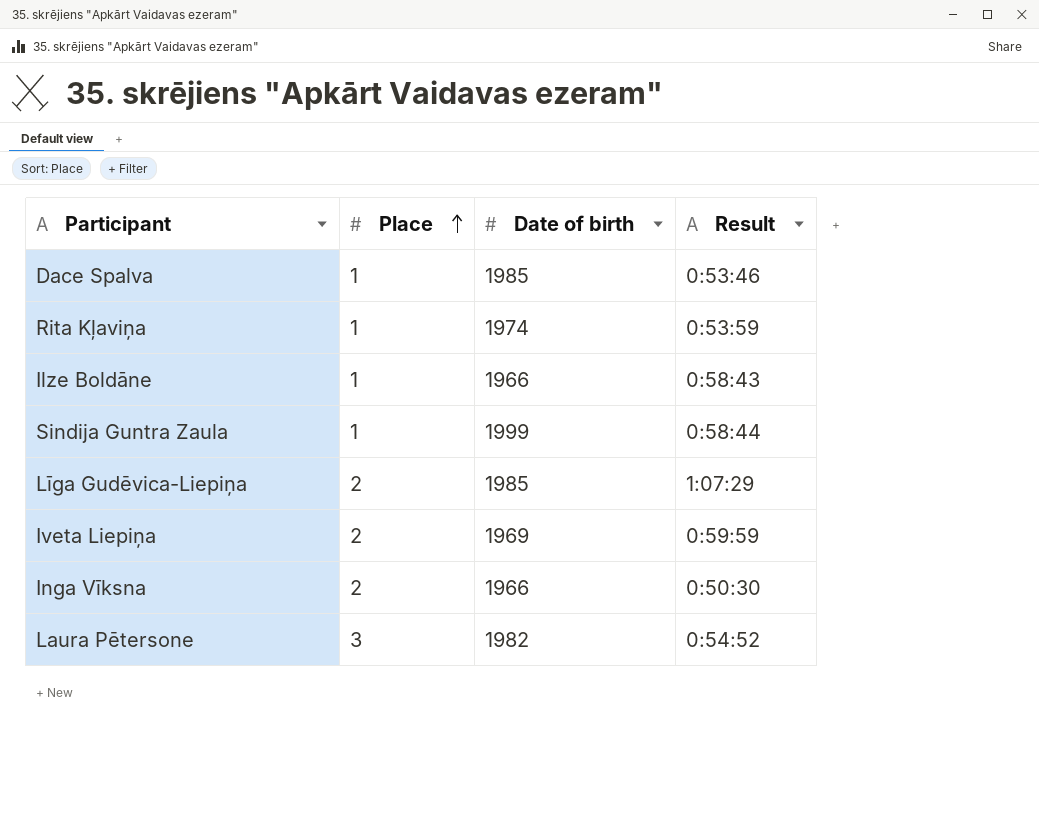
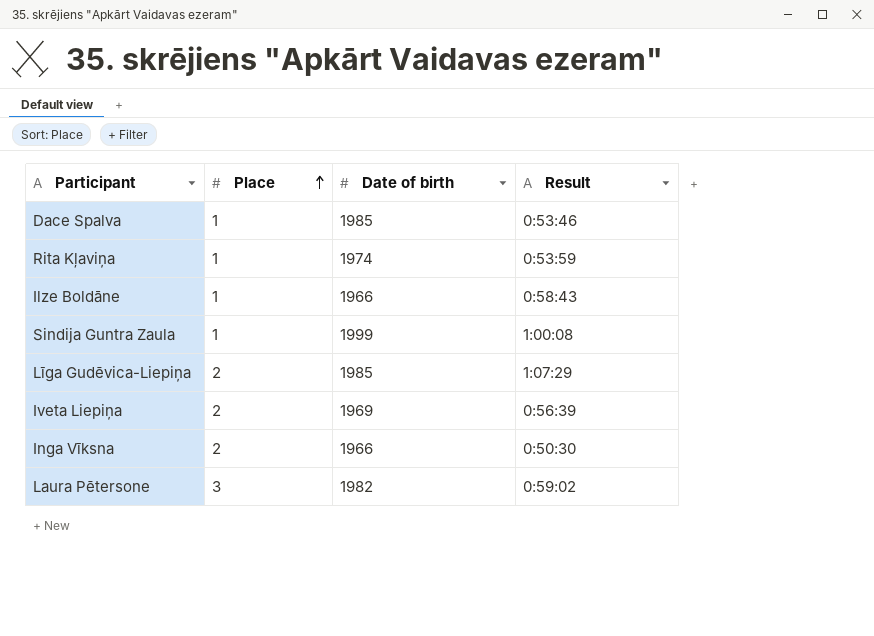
Sindija Guntra Zaula | Result: 0:58:44 -> 1:00:08
Iveta Liepiņa | Result: 0:59:59 -> 0:56:39
Laura Pētersone | Result: 0:54:52 -> 0:59:02

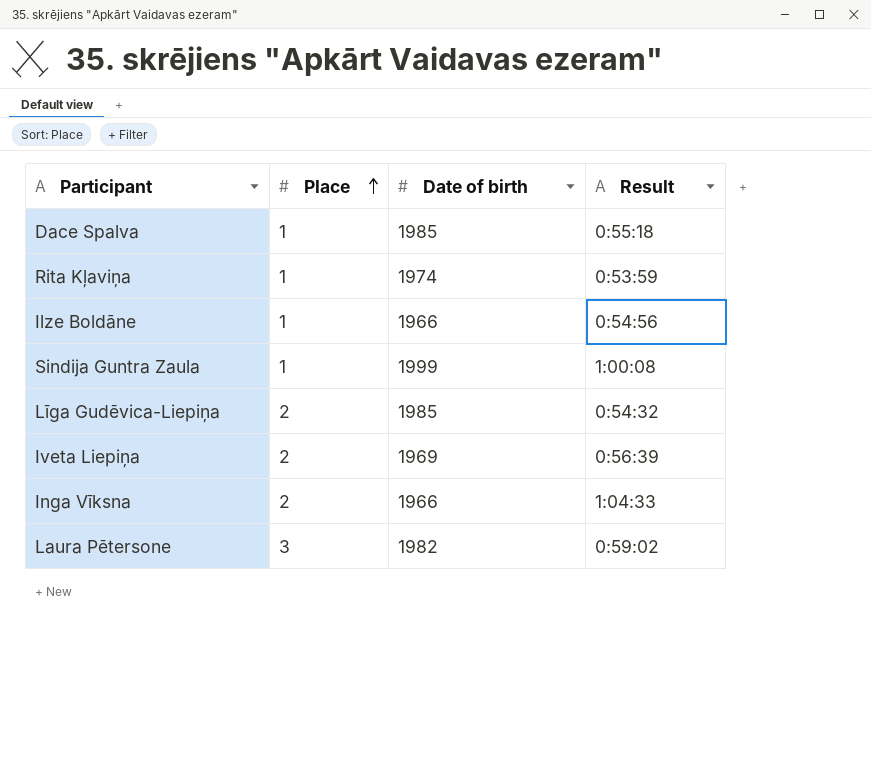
Dace Spalva | Result: 0:53:46 -> 0:55:18
Ilze Boldāne | Result: 0:58:43 -> 0:54:56
Līga Gudēvica-Liepiņa | Result: 1:07:29 -> 0:54:32
Inga Vīksna | Result: 0:50:30 -> 1:04:33

